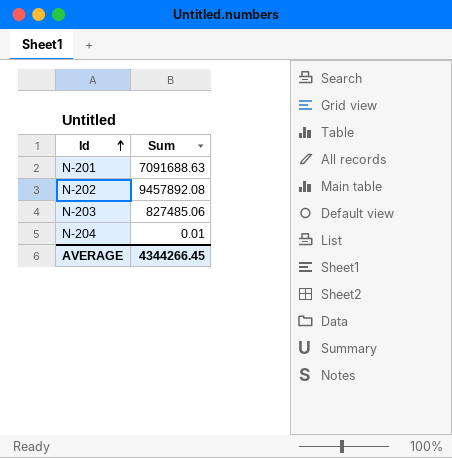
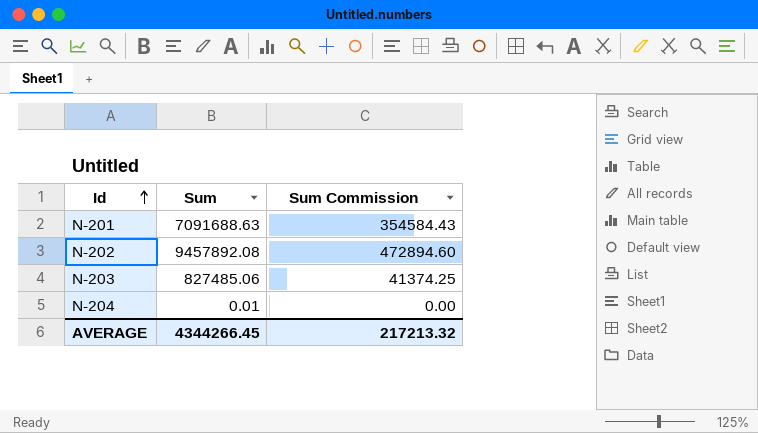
column Sum Commission | formula: none -> [Sum] * 0.05

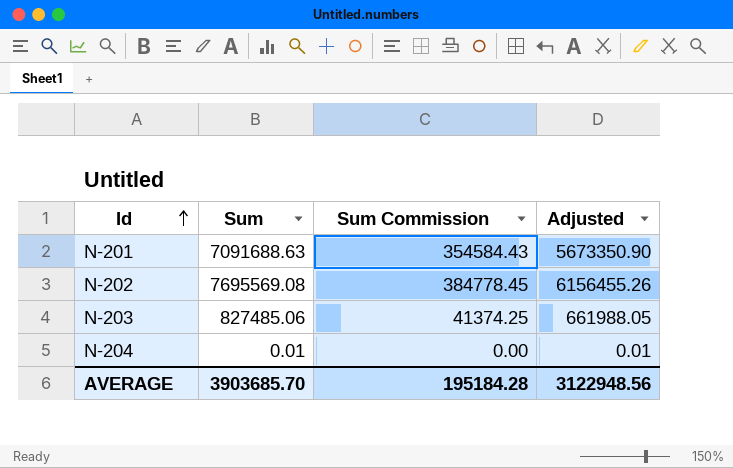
column Adjusted | formula: none -> [Sum] * 0.8
N-202 | Sum: 9457892.08 -> 7695569.08
N-202 | Sum Commission: 472894.60 -> 384778.45
AVERAGE | Sum: 4344266.45 -> 3903685.70
AVERAGE | Sum Commission: 217213.32 -> 195184.28

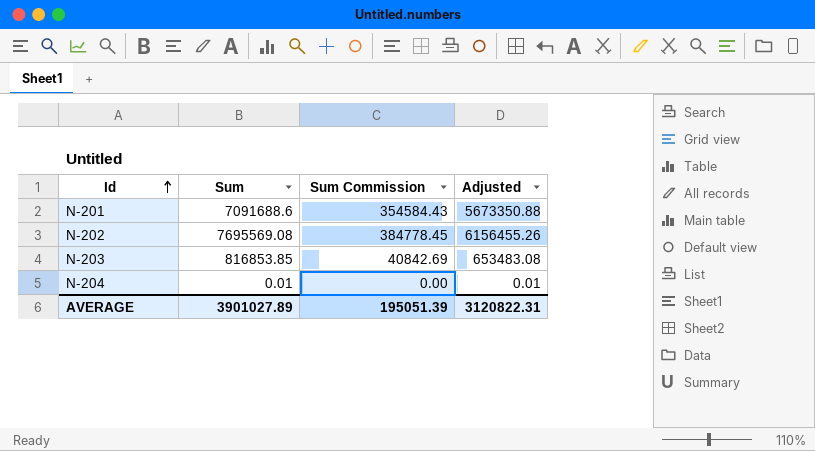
N-201 | Sum: 7091688.63 -> 7091688.6
N-201 | Adjusted: 5673350.90 -> 5673350.88
N-203 | Sum: 827485.06 -> 816853.85
N-203 | Sum Commission: 41374.25 -> 40842.69
N-203 | Adjusted: 661988.05 -> 653483.08
AVERAGE | Sum: 3903685.70 -> 3901027.89
AVERAGE | Sum Commission: 195184.28 -> 195051.39
AVERAGE | Adjusted: 3122948.56 -> 3120822.31

